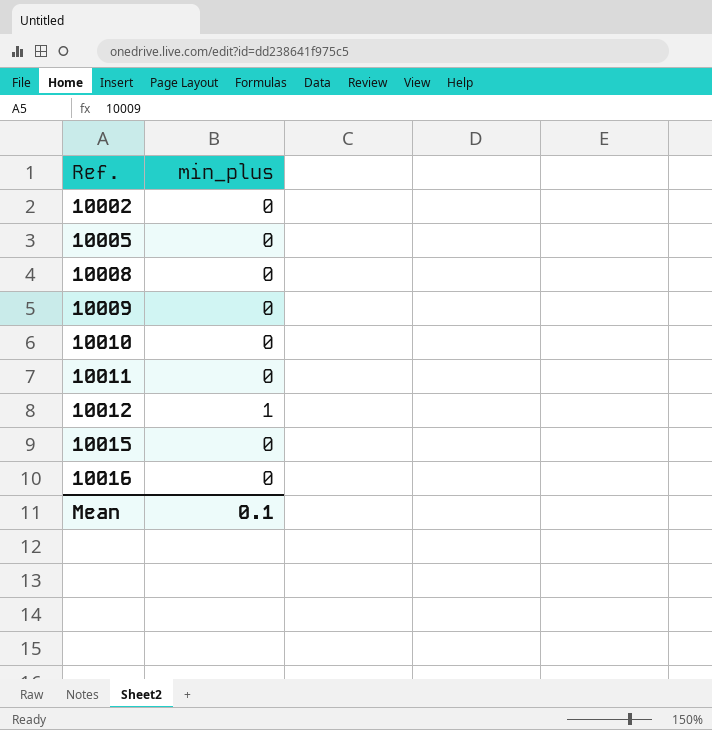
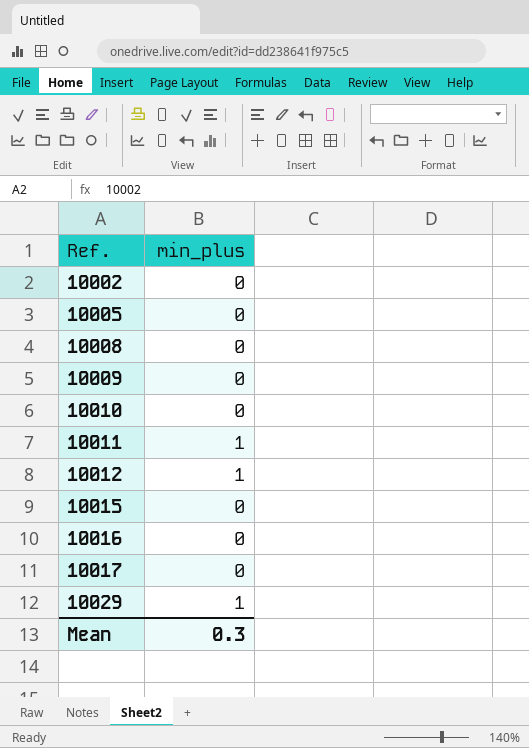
10011 | min_plus: 0 -> 1
row 10017: none -> 0
row 10029: none -> 1
Mean | min_plus: 0.1 -> 0.3

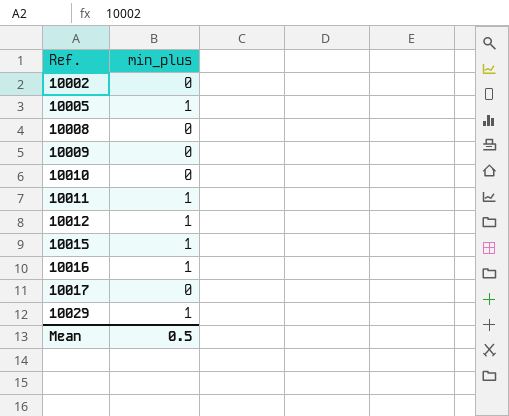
10005 | min_plus: 0 -> 1
10015 | min_plus: 0 -> 1
10016 | min_plus: 0 -> 1
Mean | min_plus: 0.3 -> 0.5

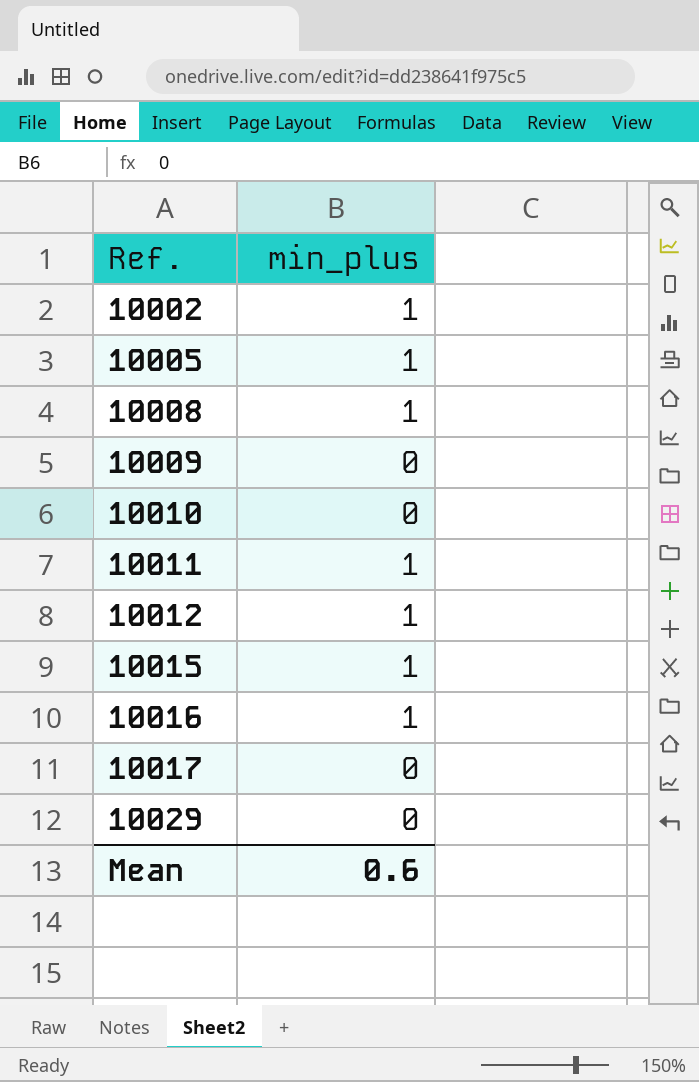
10002 | min_plus: 0 -> 1
10008 | min_plus: 0 -> 1
10029 | min_plus: 1 -> 0
Mean | min_plus: 0.5 -> 0.6

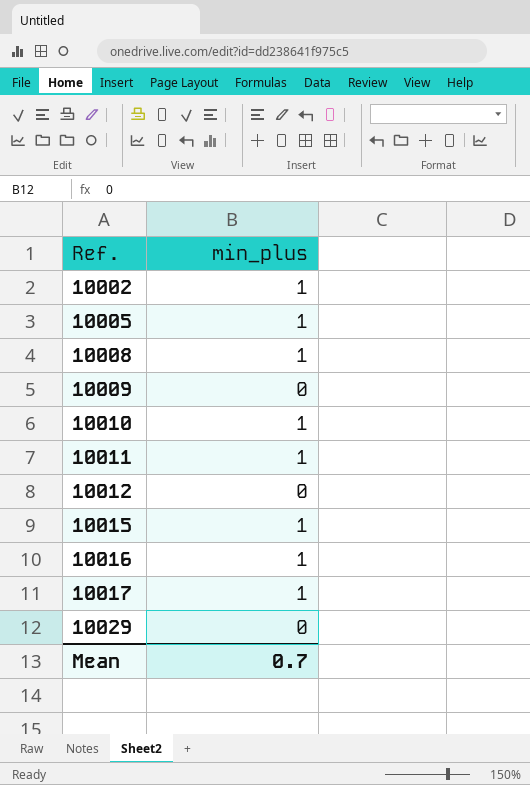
10010 | min_plus: 0 -> 1
10012 | min_plus: 1 -> 0
10017 | min_plus: 0 -> 1
Mean | min_plus: 0.6 -> 0.7

